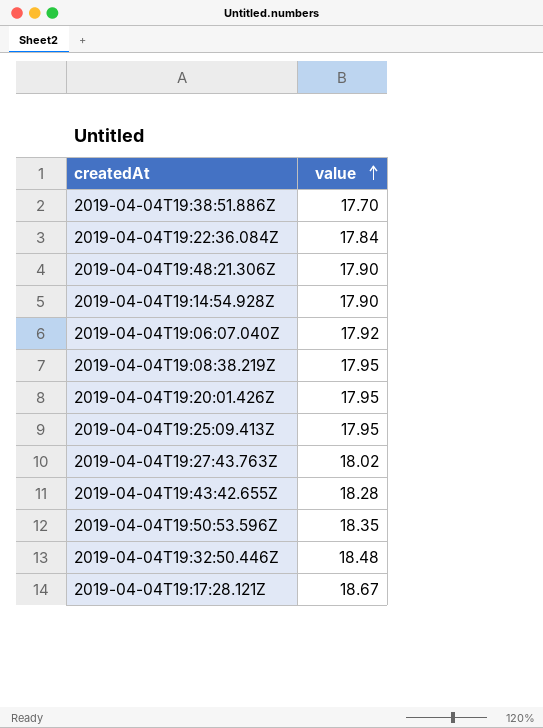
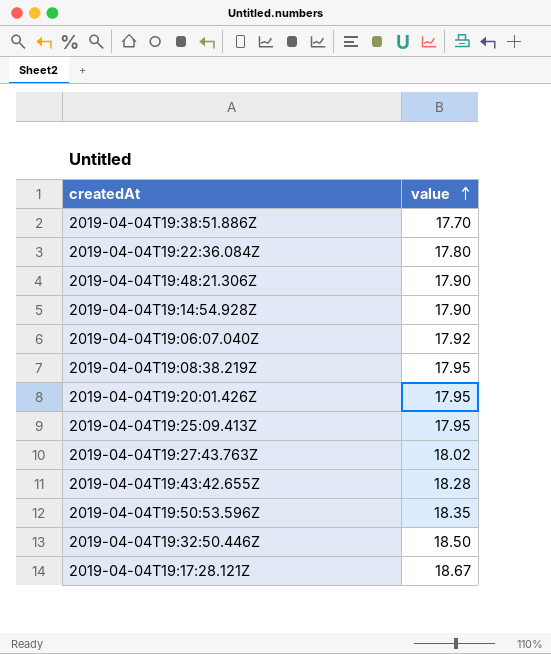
2019-04-04T19:22:36.084Z | value: 17.84 -> 17.80
2019-04-04T19:32:50.446Z | value: 18.48 -> 18.50

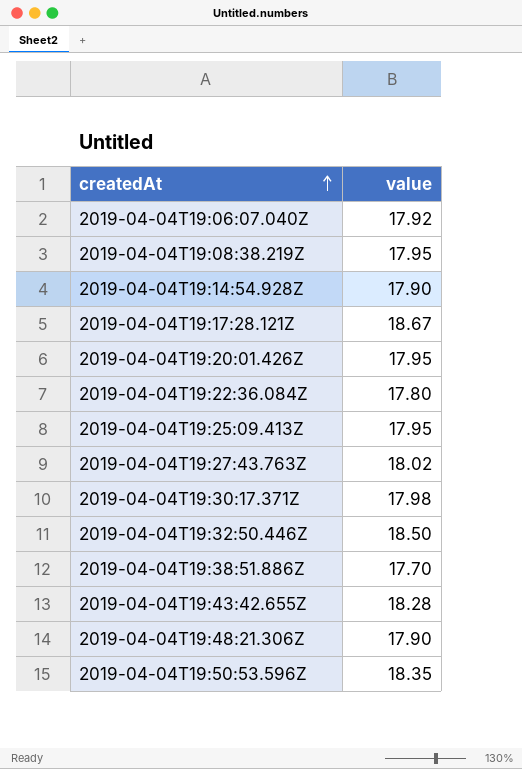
row order: value ascending -> createdAt ascending
row 2019-04-04T19:30:17.371Z: none -> 17.98

